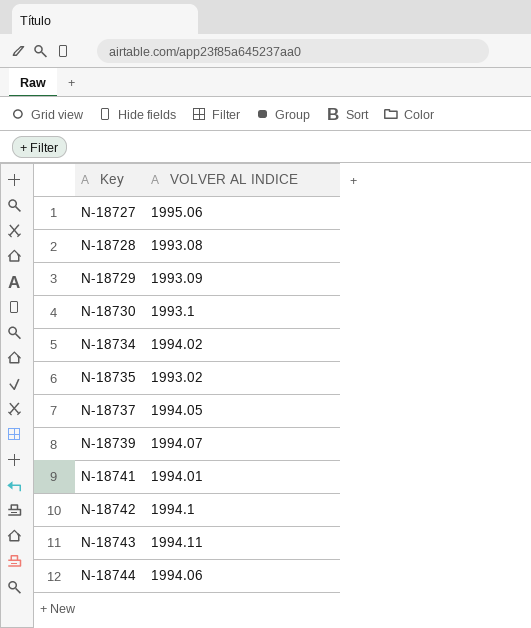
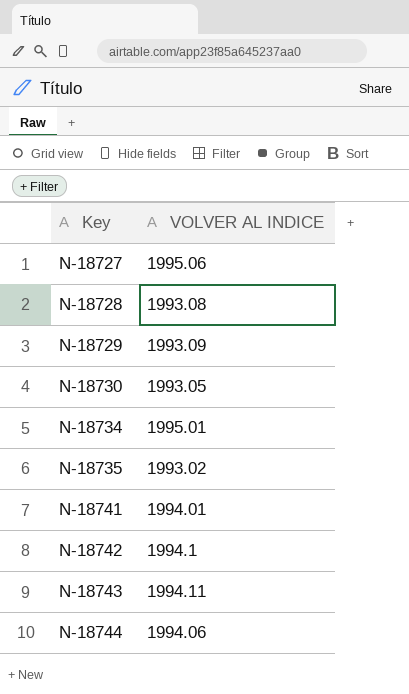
row N-18737: 1994.05 -> none
row N-18739: 1994.07 -> none
N-18730 | VOLVER AL INDICE: 1993.1 -> 1993.05
N-18734 | VOLVER AL INDICE: 1994.02 -> 1995.01

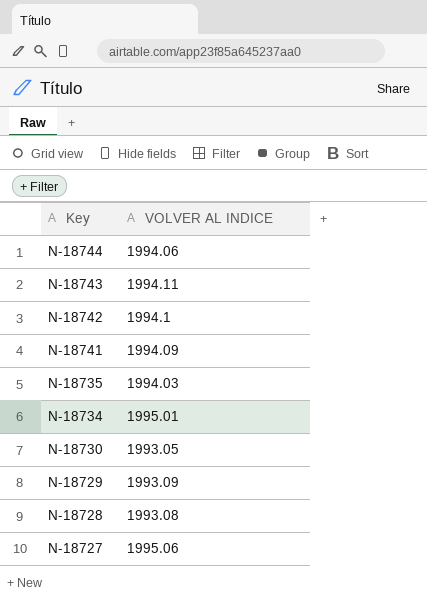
row order: Key ascending -> Key descending
N-18741 | VOLVER AL INDICE: 1994.01 -> 1994.09
N-18735 | VOLVER AL INDICE: 1993.02 -> 1994.03

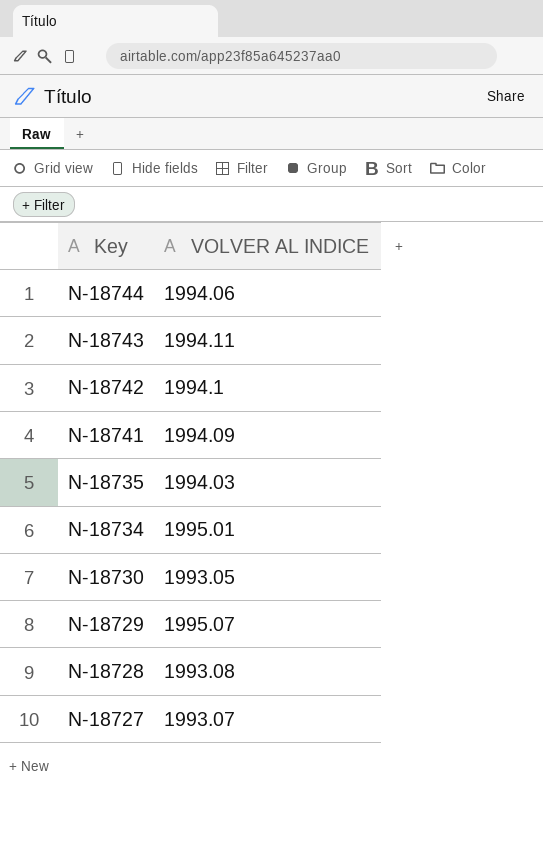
N-18729 | VOLVER AL INDICE: 1993.09 -> 1995.07
N-18727 | VOLVER AL INDICE: 1995.06 -> 1993.07

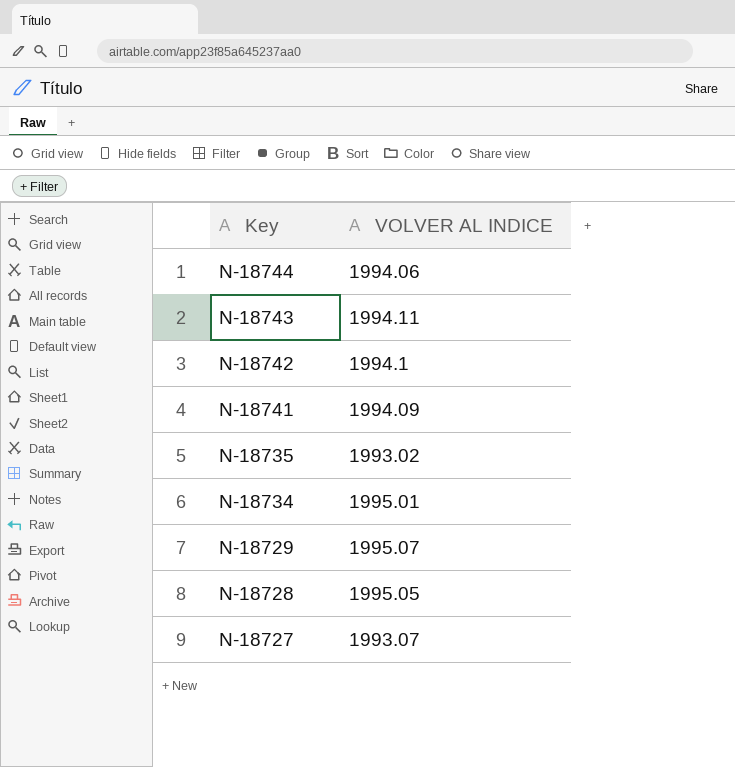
row N-18730: 1993.05 -> none
N-18735 | VOLVER AL INDICE: 1994.03 -> 1993.02
N-18728 | VOLVER AL INDICE: 1993.08 -> 1995.05

